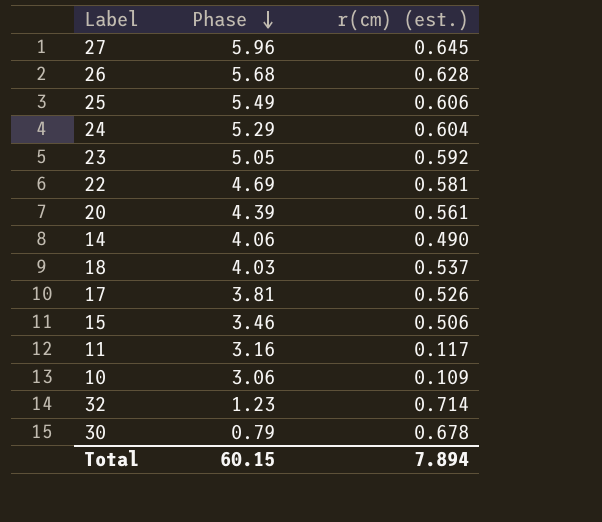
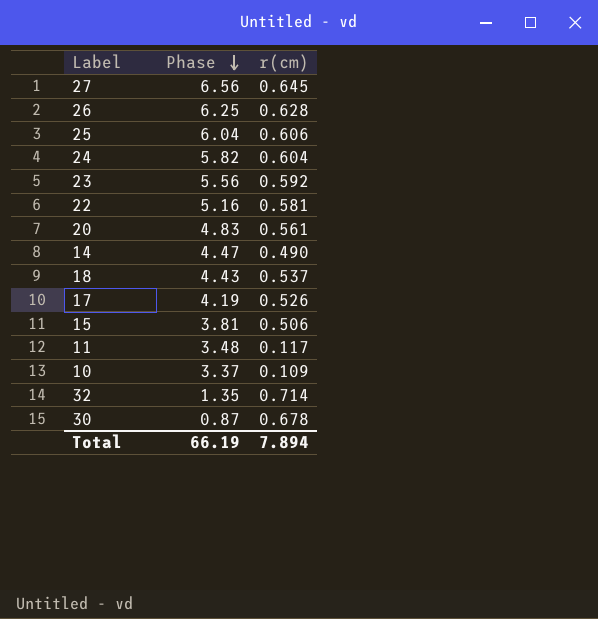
column name: r(cm) (est.) -> r(cm)
27 | Phase: 5.96 -> 6.56
26 | Phase: 5.68 -> 6.25
25 | Phase: 5.49 -> 6.04
24 | Phase: 5.29 -> 5.82
23 | Phase: 5.05 -> 5.56
22 | Phase: 4.69 -> 5.16
20 | Phase: 4.39 -> 4.83
14 | Phase: 4.06 -> 4.47
18 | Phase: 4.03 -> 4.43
17 | Phase: 3.81 -> 4.19
15 | Phase: 3.46 -> 3.81
11 | Phase: 3.16 -> 3.48
10 | Phase: 3.06 -> 3.37
32 | Phase: 1.23 -> 1.35
30 | Phase: 0.79 -> 0.87
Total | Phase: 60.15 -> 66.19

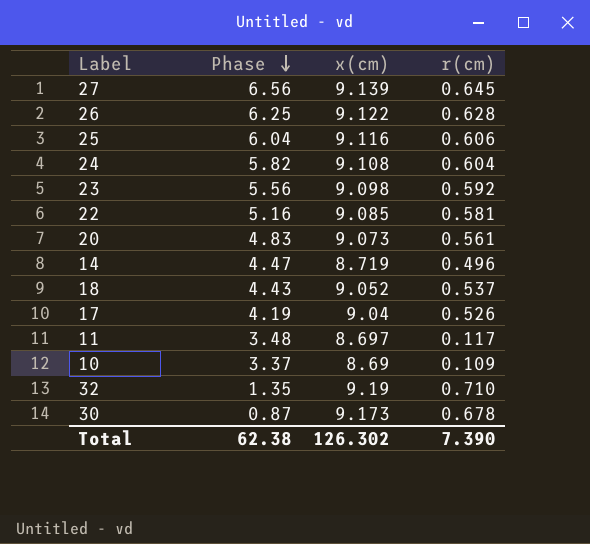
column x(cm) | position: none -> 3
row 15: 3.81 | 0.506 -> none
14 | r(cm): 0.490 -> 0.496
32 | r(cm): 0.714 -> 0.710
Total | Phase: 66.19 -> 62.38
Total | r(cm): 7.894 -> 7.390

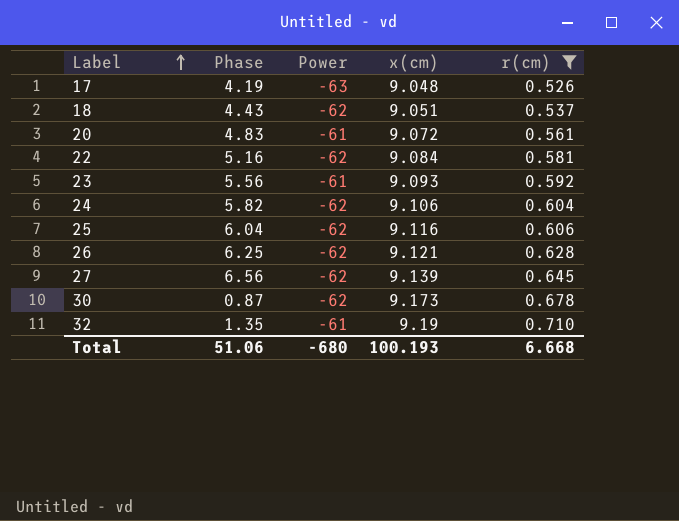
filter: none -> r(cm) >= 0.526
row order: Phase descending -> Label ascending
column Power | position: none -> 3
17 | x(cm): 9.04 -> 9.048
18 | x(cm): 9.052 -> 9.051
20 | x(cm): 9.073 -> 9.072
22 | x(cm): 9.085 -> 9.084
23 | x(cm): 9.098 -> 9.093
24 | x(cm): 9.108 -> 9.106
26 | x(cm): 9.122 -> 9.121
Total | Phase: 62.38 -> 51.06
Total | x(cm): 126.302 -> 100.193
Total | r(cm): 7.390 -> 6.668

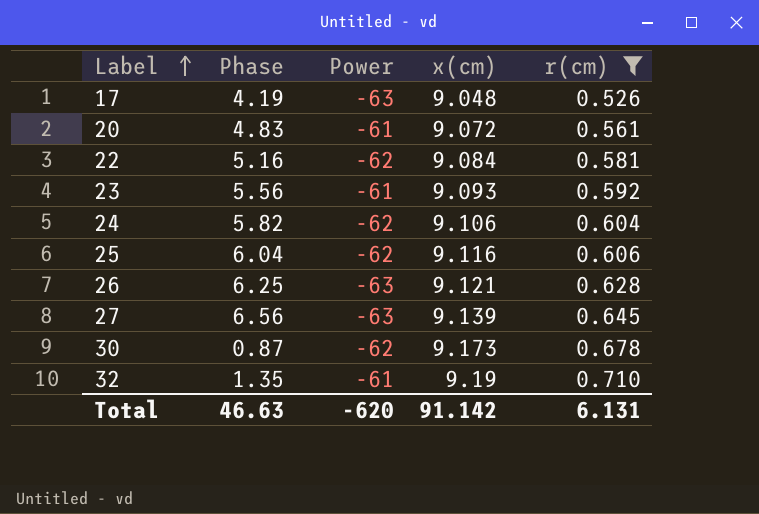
row 18: 4.43 | -62 | 9.051 | 0.537 -> none
26 | Power: -62 -> -63
27 | Power: -62 -> -63
Total | Phase: 51.06 -> 46.63
Total | Power: -680 -> -620
Total | x(cm): 100.193 -> 91.142
Total | r(cm): 6.668 -> 6.131

